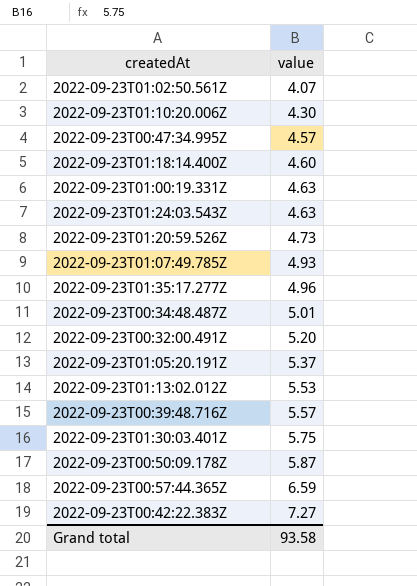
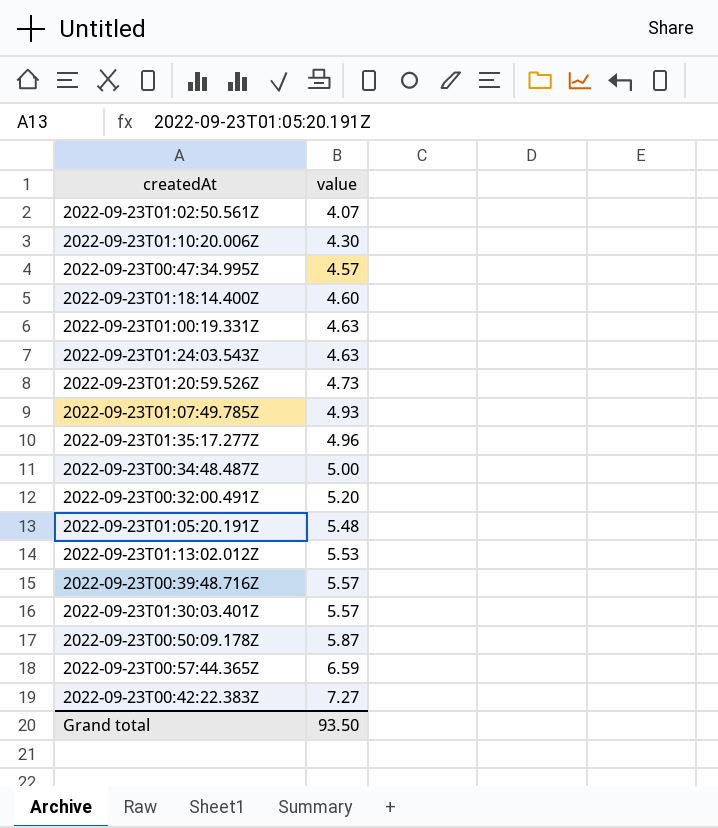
2022-09-23T00:34:48.487Z | value: 5.01 -> 5.00
2022-09-23T01:05:20.191Z | value: 5.37 -> 5.48
2022-09-23T01:30:03.401Z | value: 5.75 -> 5.57
Grand total | value: 93.58 -> 93.50

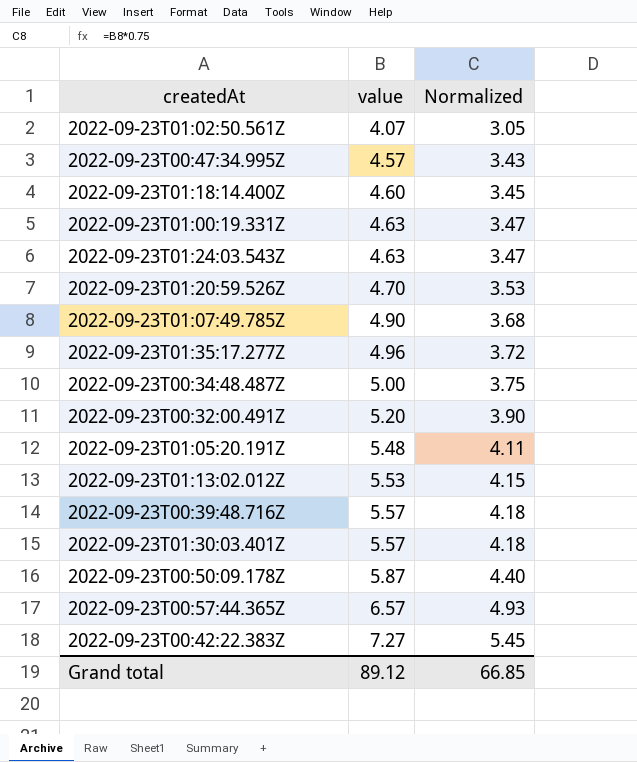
column Normalized | formula: none -> [value] * 0.75
row 2022-09-23T01:10:20.006Z: 4.30 -> none
2022-09-23T01:20:59.526Z | value: 4.73 -> 4.70
2022-09-23T01:07:49.785Z | value: 4.93 -> 4.90
2022-09-23T00:57:44.365Z | value: 6.59 -> 6.57
Grand total | value: 93.50 -> 89.12

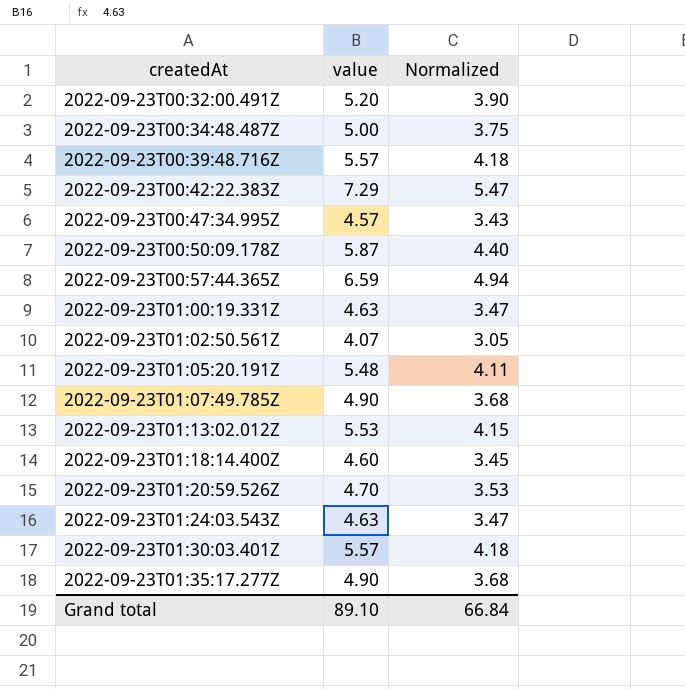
row order: value ascending -> createdAt ascending
2022-09-23T00:42:22.383Z | value: 7.27 -> 7.29
2022-09-23T00:42:22.383Z | Normalized: 5.45 -> 5.47
2022-09-23T00:57:44.365Z | value: 6.57 -> 6.59
2022-09-23T00:57:44.365Z | Normalized: 4.93 -> 4.94
2022-09-23T01:35:17.277Z | value: 4.96 -> 4.90
2022-09-23T01:35:17.277Z | Normalized: 3.72 -> 3.68
Grand total | value: 89.12 -> 89.10
Grand total | Normalized: 66.85 -> 66.84

